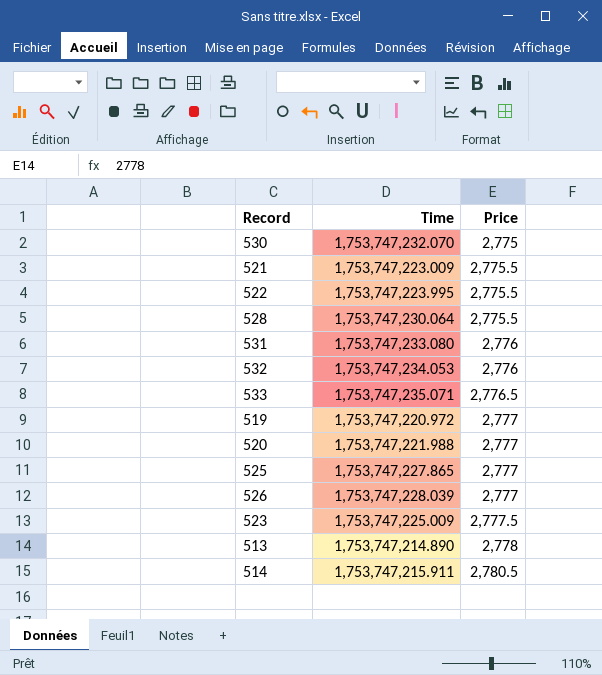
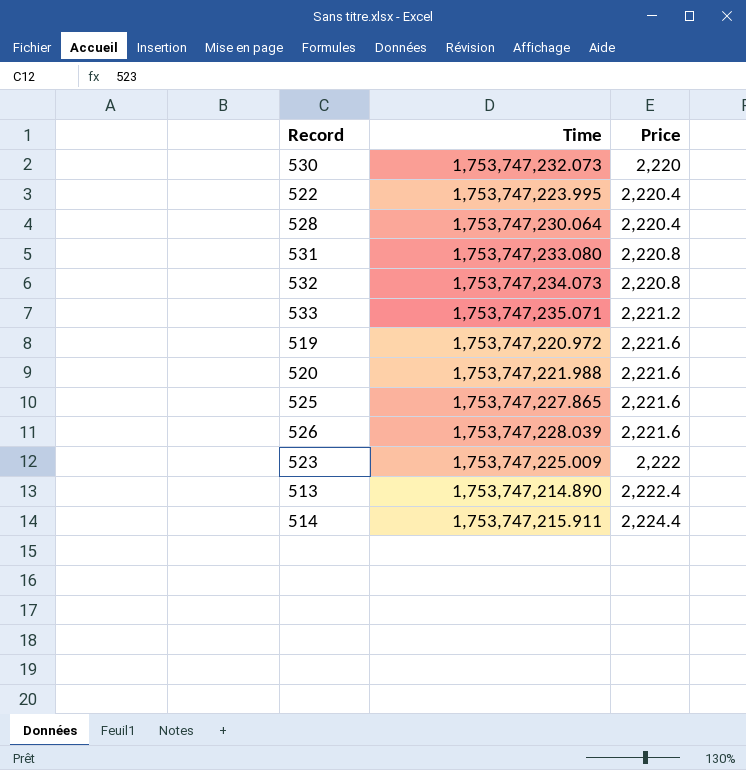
row 521: 1,753,747,223.009 | 2,775.5 -> none
530 | Time: 1,753,747,232.070 -> 1,753,747,232.073
530 | Price: 2,775 -> 2,220
522 | Price: 2,775.5 -> 2,220.4
528 | Price: 2,775.5 -> 2,220.4
531 | Price: 2,776 -> 2,220.8
532 | Time: 1,753,747,234.053 -> 1,753,747,234.073
532 | Price: 2,776 -> 2,220.8
533 | Price: 2,776.5 -> 2,221.2
519 | Price: 2,777 -> 2,221.6
520 | Price: 2,777 -> 2,221.6
525 | Price: 2,777 -> 2,221.6
526 | Price: 2,777 -> 2,221.6
523 | Price: 2,777.5 -> 2,222
513 | Price: 2,778 -> 2,222.4
514 | Price: 2,780.5 -> 2,224.4

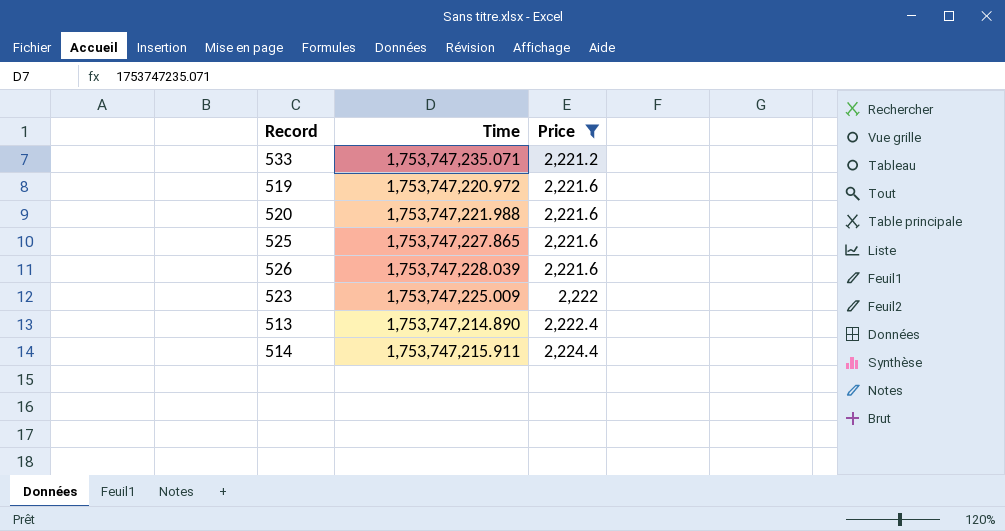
filter: none -> Price >= 2,221.2

